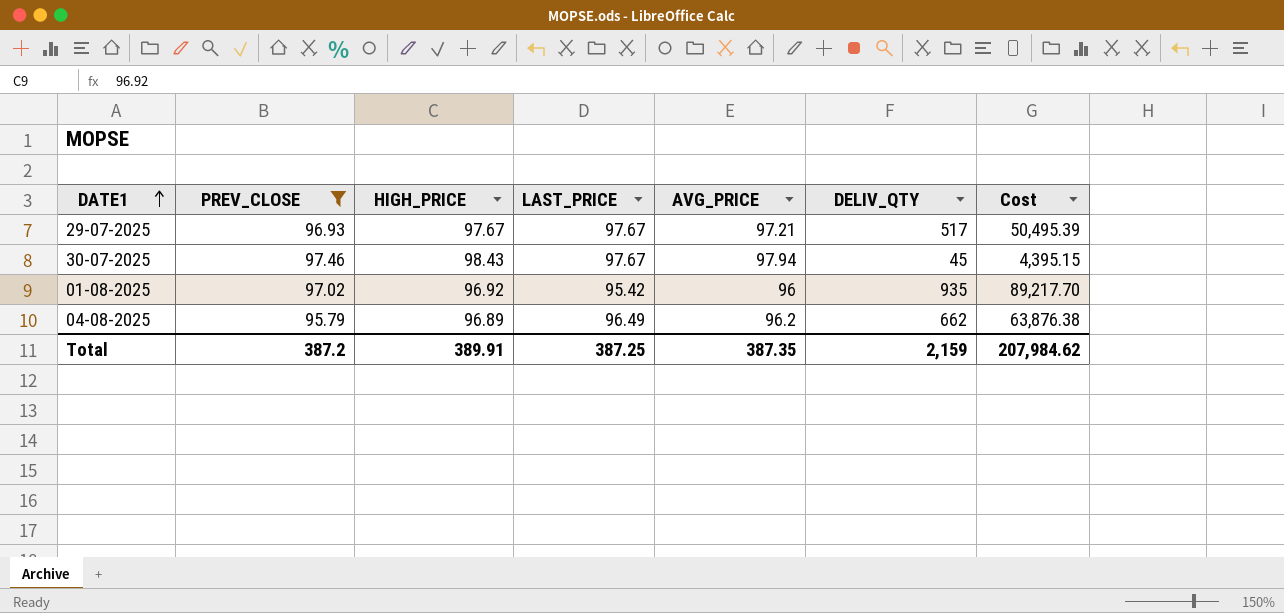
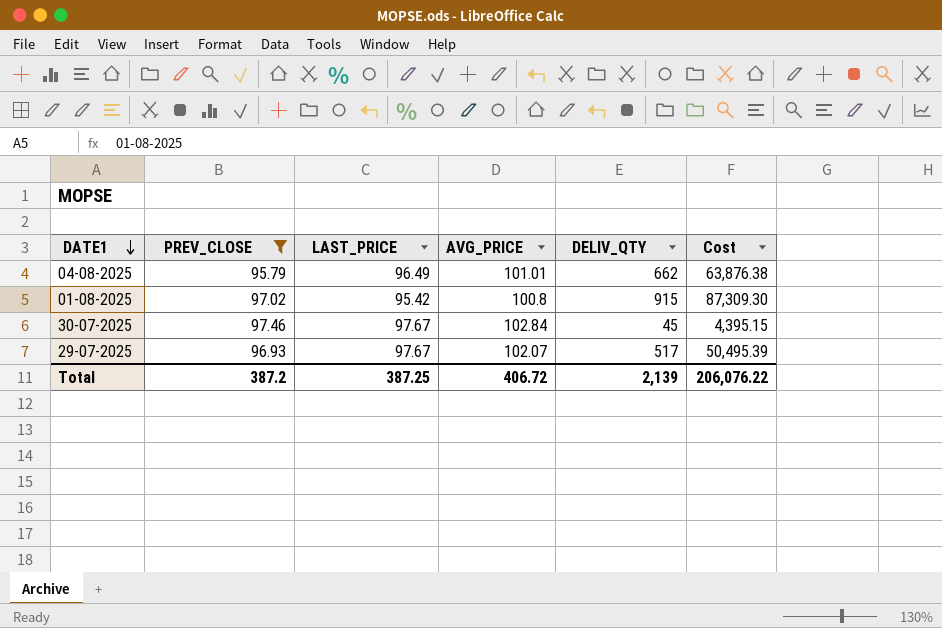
row order: DATE1 ascending -> DATE1 descending
column HIGH_PRICE | position: 3 -> none
04-08-2025 | AVG_PRICE: 96.2 -> 101.01
01-08-2025 | AVG_PRICE: 96 -> 100.8
01-08-2025 | DELIV_QTY: 935 -> 915
01-08-2025 | Cost: 89,217.70 -> 87,309.30
30-07-2025 | AVG_PRICE: 97.94 -> 102.84
29-07-2025 | AVG_PRICE: 97.21 -> 102.07
Total | AVG_PRICE: 387.35 -> 406.72
Total | DELIV_QTY: 2,159 -> 2,139
Total | Cost: 207,984.62 -> 206,076.22

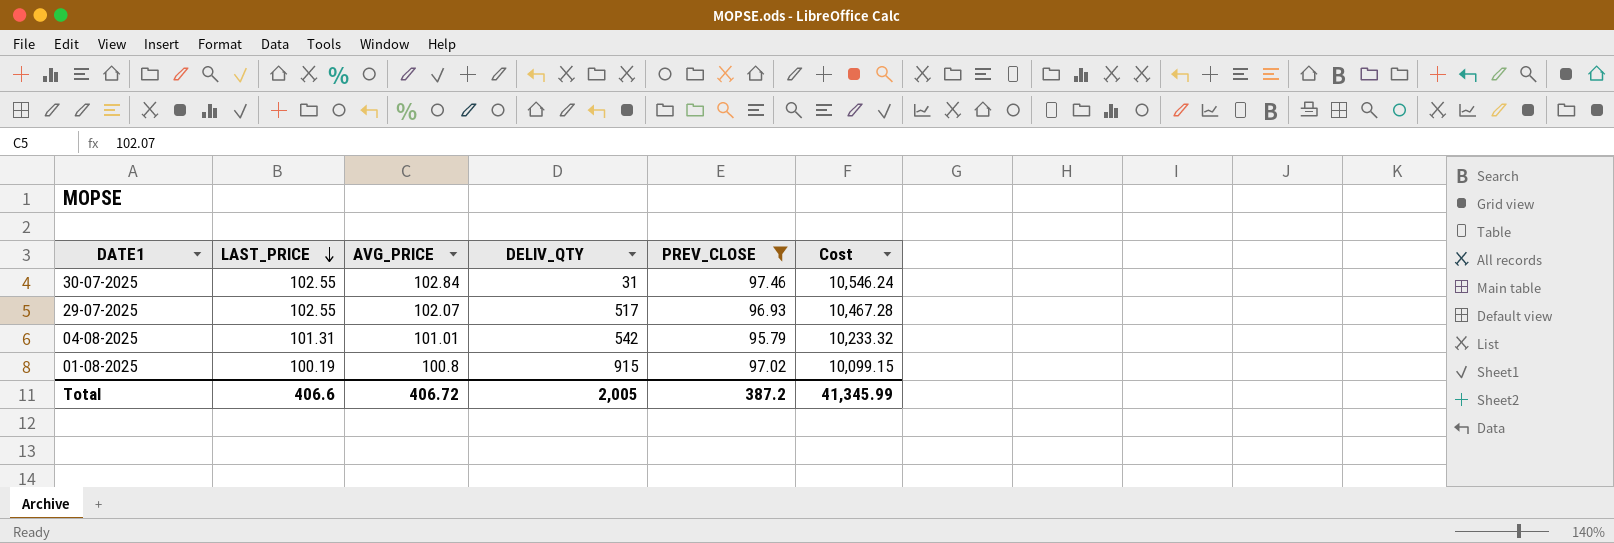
row order: DATE1 descending -> LAST_PRICE descending
column PREV_CLOSE | position: 2 -> 5
column Cost | formula: [LAST_PRICE] * [DELIV_QTY] -> [LAST_PRICE] * [AVG_PRICE]
30-07-2025 | LAST_PRICE: 97.67 -> 102.55
30-07-2025 | DELIV_QTY: 45 -> 31
29-07-2025 | LAST_PRICE: 97.67 -> 102.55
04-08-2025 | LAST_PRICE: 96.49 -> 101.31
04-08-2025 | DELIV_QTY: 662 -> 542
01-08-2025 | LAST_PRICE: 95.42 -> 100.19
Total | LAST_PRICE: 387.25 -> 406.6
Total | DELIV_QTY: 2,139 -> 2,005
Total | Cost: 206,076.22 -> 41,345.99

